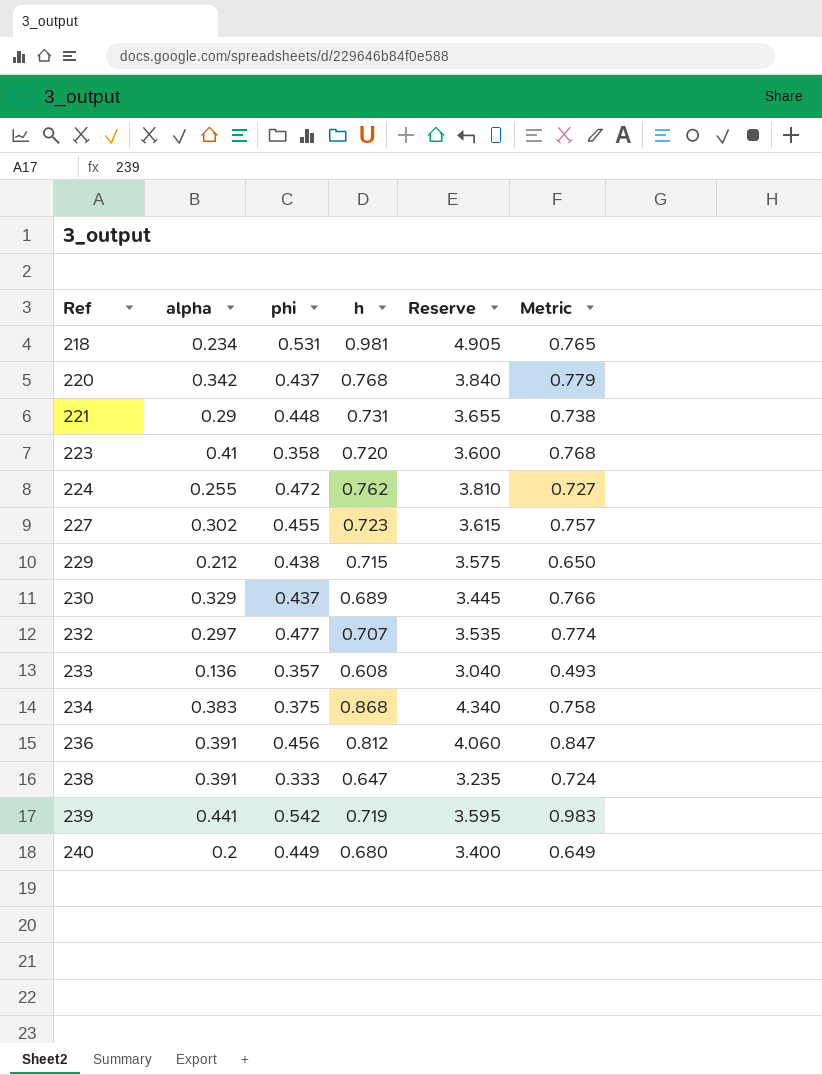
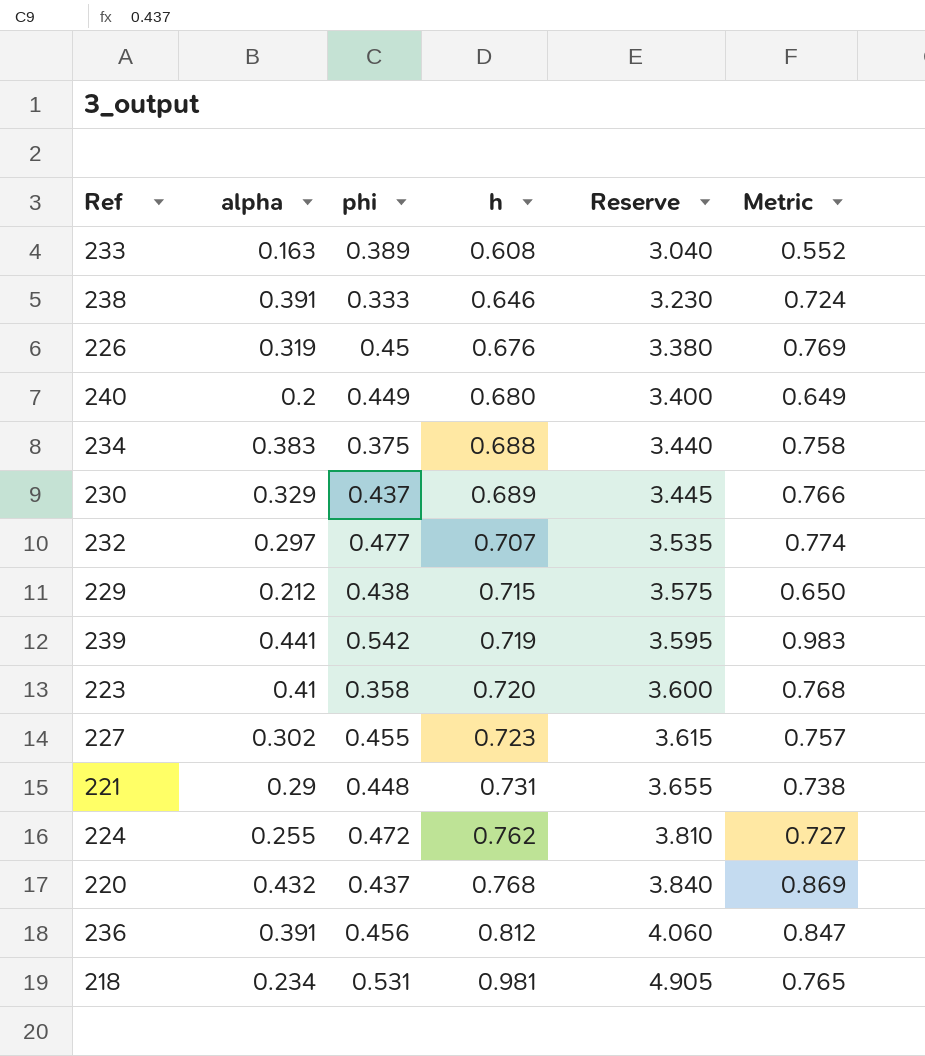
row order: Ref ascending -> h ascending
233 | alpha: 0.136 -> 0.163
233 | phi: 0.357 -> 0.389
233 | Metric: 0.493 -> 0.552
238 | h: 0.647 -> 0.646
238 | Reserve: 3.235 -> 3.230
row 226: none -> 0.319 | 0.45 | 0.676 | 3.380 | 0.769
234 | h: 0.868 -> 0.688
234 | Reserve: 4.340 -> 3.440
220 | alpha: 0.342 -> 0.432
220 | Metric: 0.779 -> 0.869

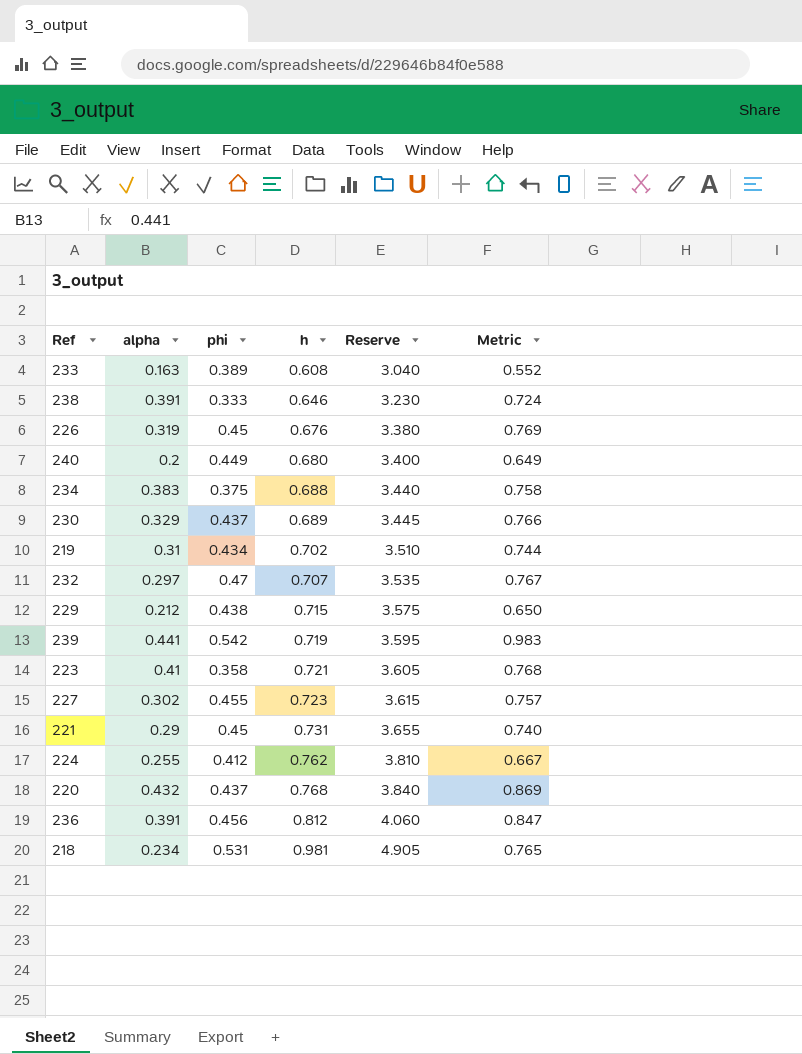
row 219: none -> 0.31 | 0.434 | 0.702 | 3.510 | 0.744
232 | phi: 0.477 -> 0.47
232 | Metric: 0.774 -> 0.767
223 | h: 0.720 -> 0.721
223 | Reserve: 3.600 -> 3.605
221 | phi: 0.448 -> 0.45
221 | Metric: 0.738 -> 0.740
224 | phi: 0.472 -> 0.412
224 | Metric: 0.727 -> 0.667

